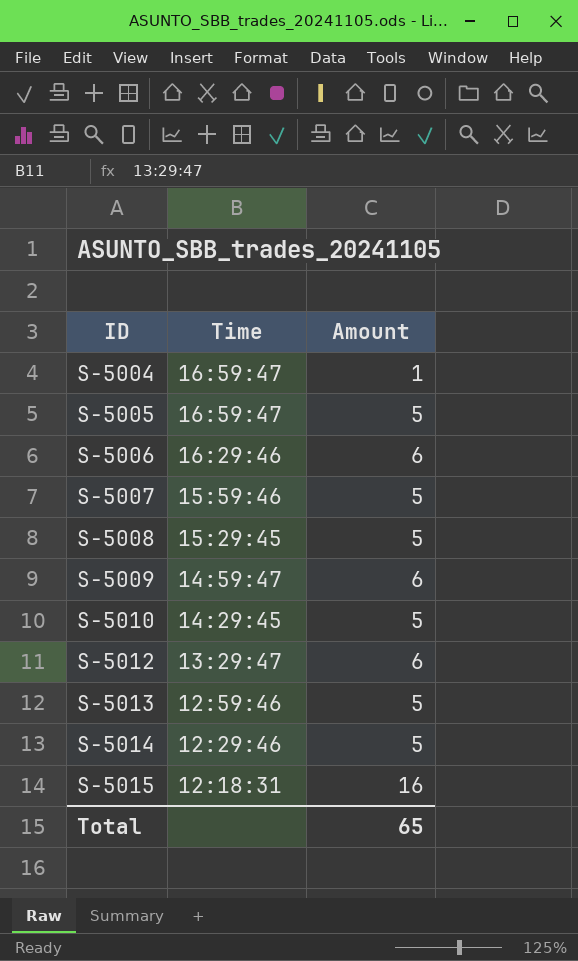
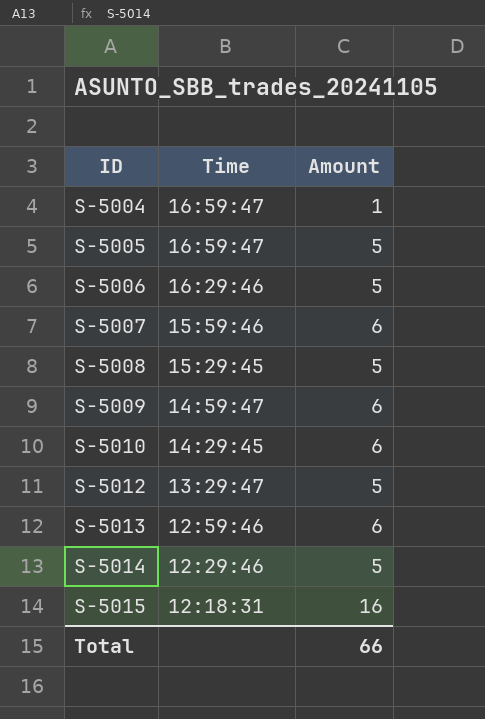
S-5006 | Amount: 6 -> 5
S-5007 | Amount: 5 -> 6
S-5010 | Amount: 5 -> 6
S-5012 | Amount: 6 -> 5
S-5013 | Amount: 5 -> 6
Total | Amount: 65 -> 66

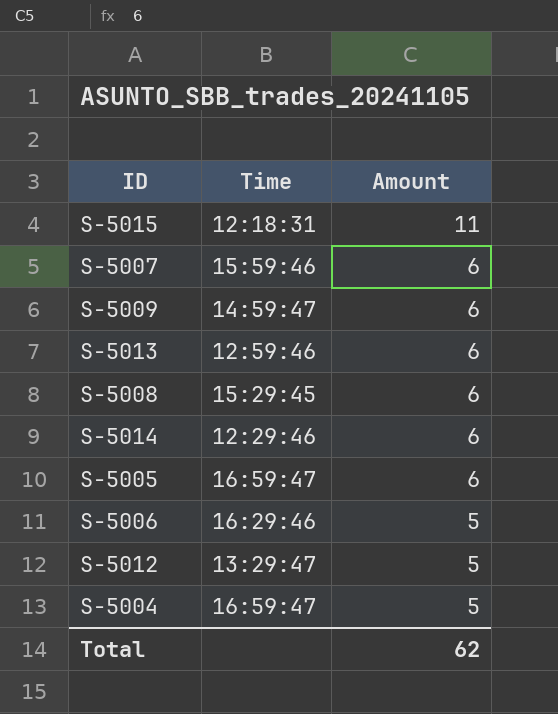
row order: ID ascending -> Amount descending
row S-5010: 14:29:45 | 6 -> none
S-5015 | Amount: 16 -> 11
S-5008 | Amount: 5 -> 6
S-5014 | Amount: 5 -> 6
S-5005 | Amount: 5 -> 6
S-5004 | Amount: 1 -> 5
Total | Amount: 66 -> 62

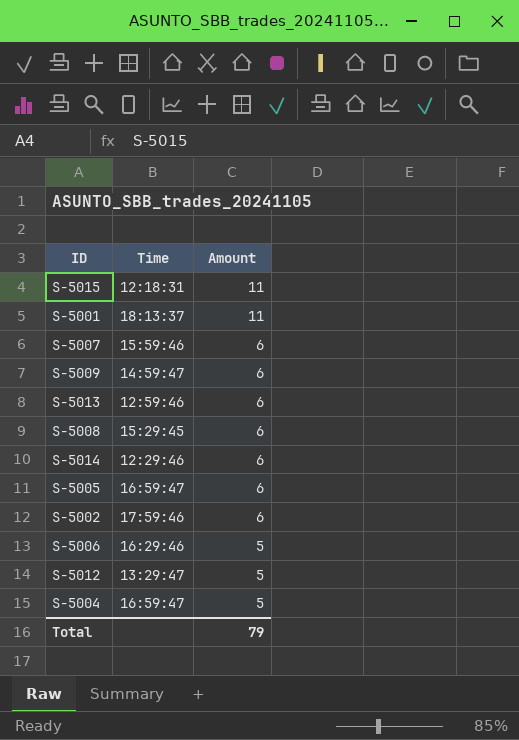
row S-5001: none -> 18:13:37 | 11
row S-5002: none -> 17:59:46 | 6
Total | Amount: 62 -> 79

